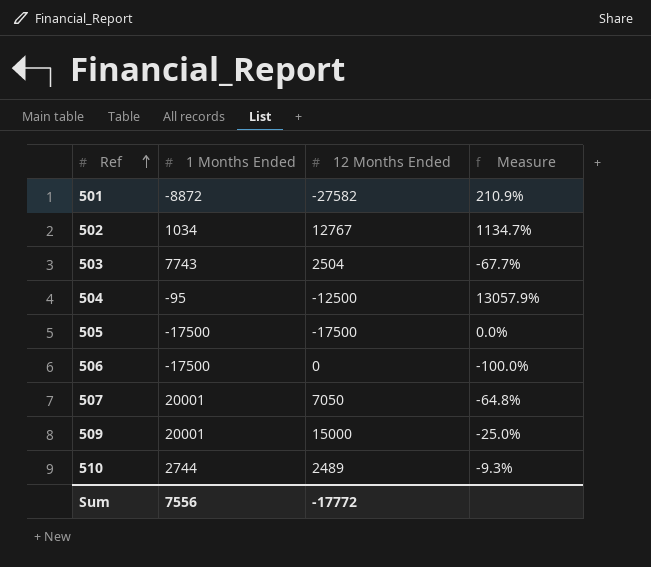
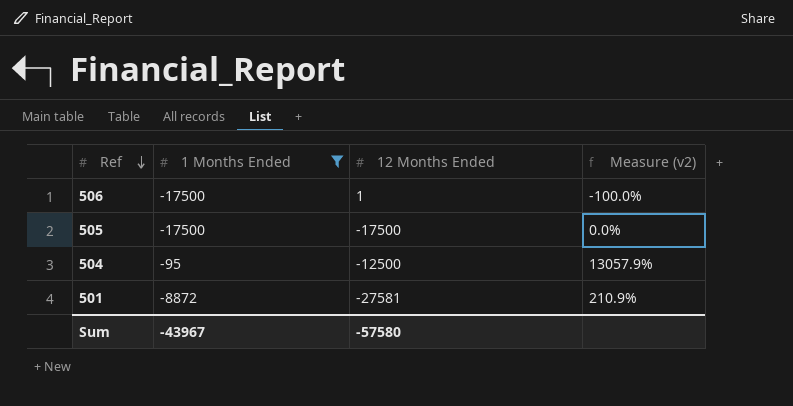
filter: none -> 1 Months Ended <= -95
row order: Ref ascending -> Ref descending
column name: Measure -> Measure (v2)
506 | 12 Months Ended: 0 -> 1
501 | 12 Months Ended: -27582 -> -27581
Sum | 1 Months Ended: 7556 -> -43967
Sum | 12 Months Ended: -17772 -> -57580

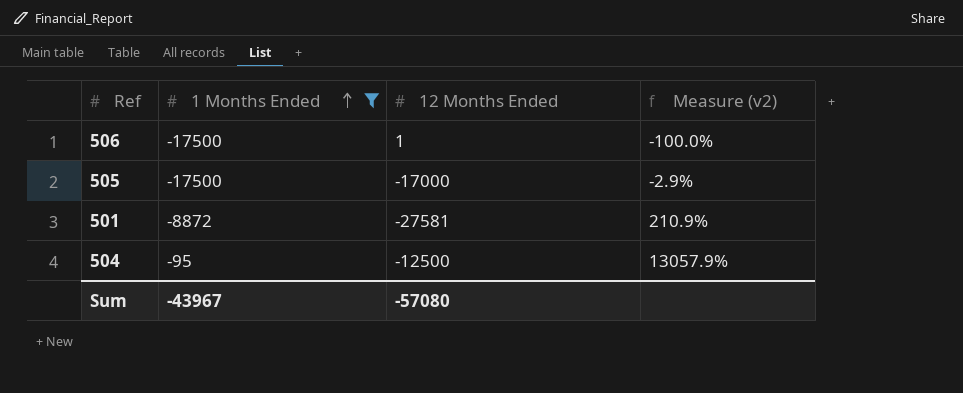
row order: Ref descending -> 1 Months Ended ascending
505 | 12 Months Ended: -17500 -> -17000
505 | Measure (v2): 0.0% -> -2.9%
Sum | 12 Months Ended: -57580 -> -57080

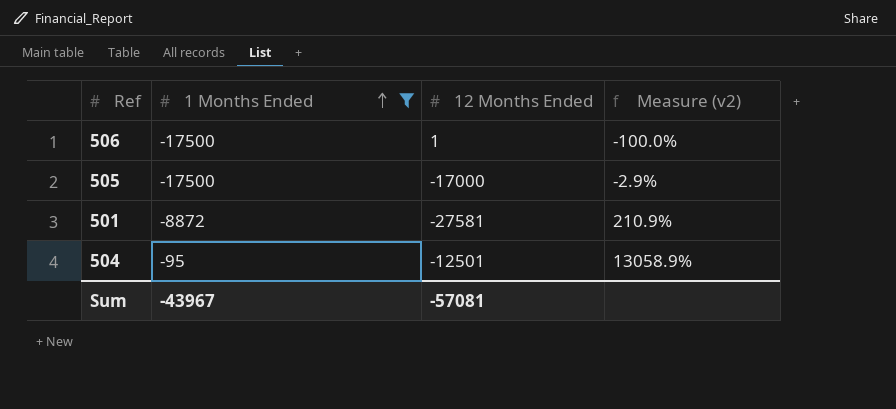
504 | 12 Months Ended: -12500 -> -12501
504 | Measure (v2): 13057.9% -> 13058.9%
Sum | 12 Months Ended: -57080 -> -57081

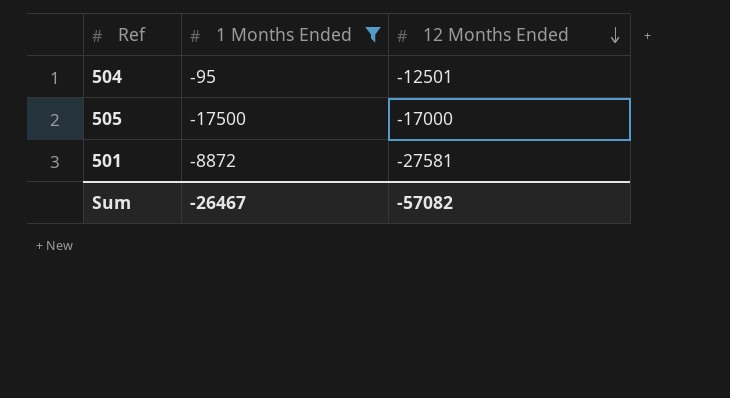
row order: 1 Months Ended ascending -> 12 Months Ended descending
column Measure (v2) | formula: ([12 Months Ended] - [1 Months Ended]) / [1 Months Ended] -> none
row 506: -17500 | 1 | -100.0% -> none
Sum | 1 Months Ended: -43967 -> -26467
Sum | 12 Months Ended: -57081 -> -57082

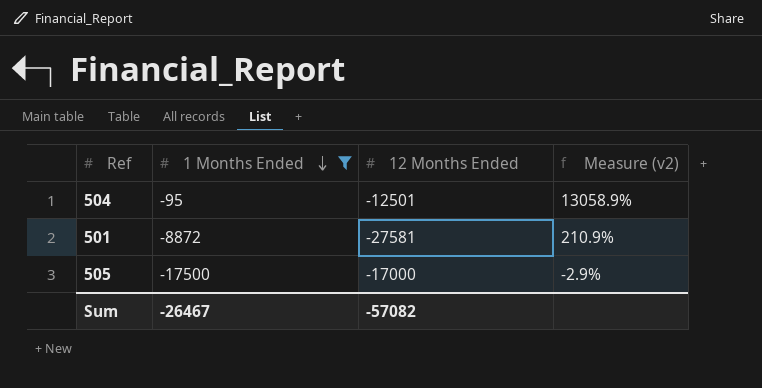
row order: 12 Months Ended descending -> 1 Months Ended descending
column Measure (v2) | formula: none -> ([12 Months Ended] - [1 Months Ended]) / [1 Months Ended]

